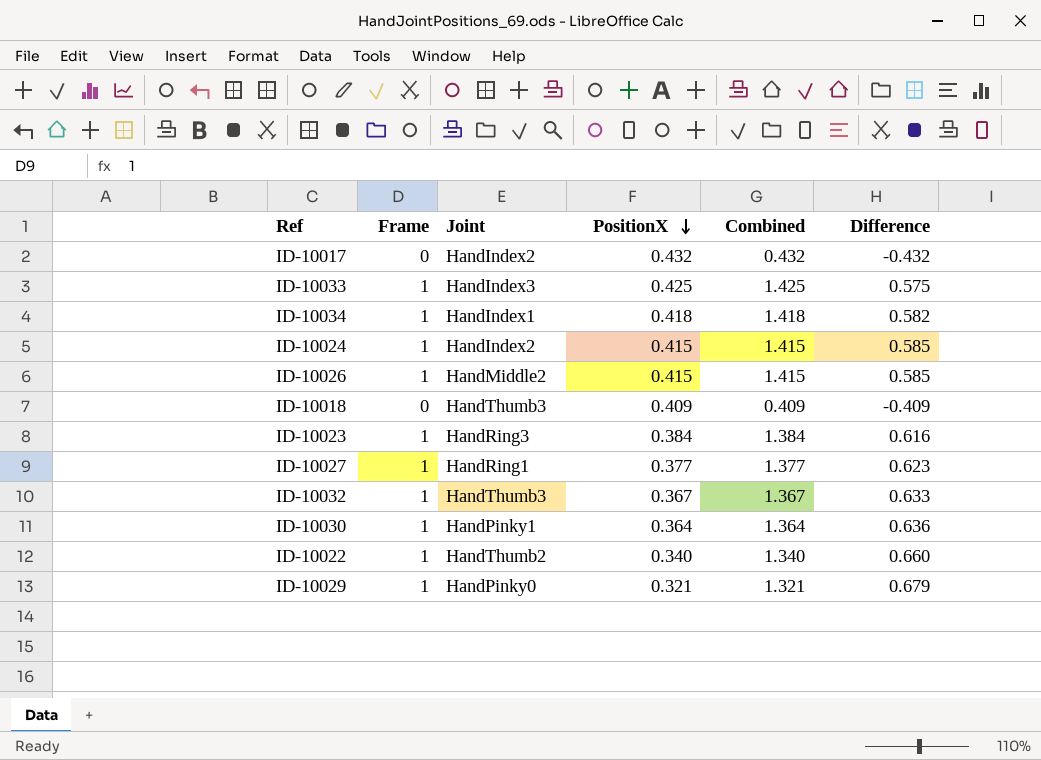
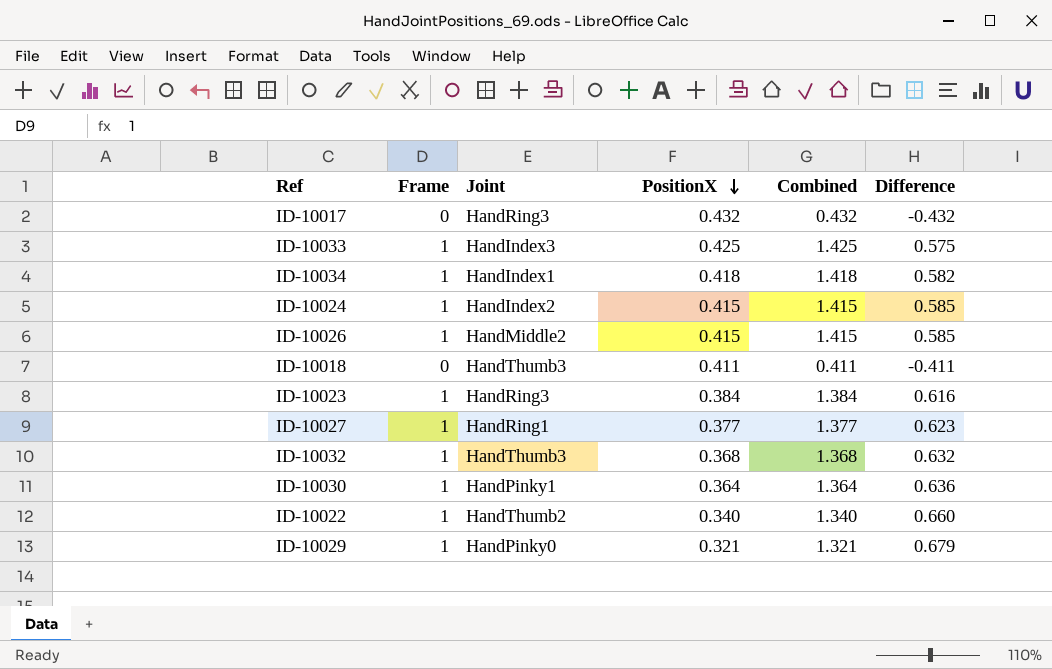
ID-10017 | Joint: HandIndex2 -> HandRing3
ID-10018 | PositionX: 0.409 -> 0.411
ID-10018 | Combined: 0.409 -> 0.411
ID-10018 | Difference: -0.409 -> -0.411
ID-10032 | PositionX: 0.367 -> 0.368
ID-10032 | Combined: 1.367 -> 1.368
ID-10032 | Difference: 0.633 -> 0.632

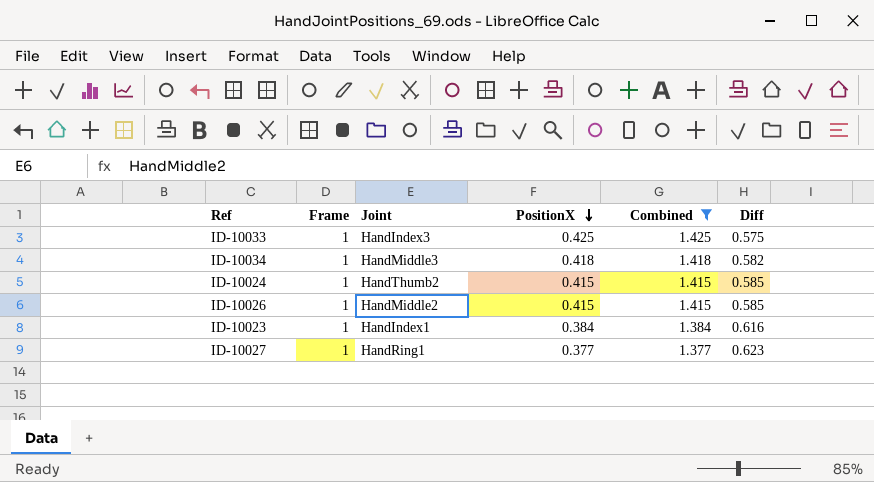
filter: none -> Combined >= 1.377
column name: Difference -> Diff
ID-10034 | Joint: HandIndex1 -> HandMiddle3
ID-10024 | Joint: HandIndex2 -> HandThumb2
ID-10023 | Joint: HandRing3 -> HandIndex1

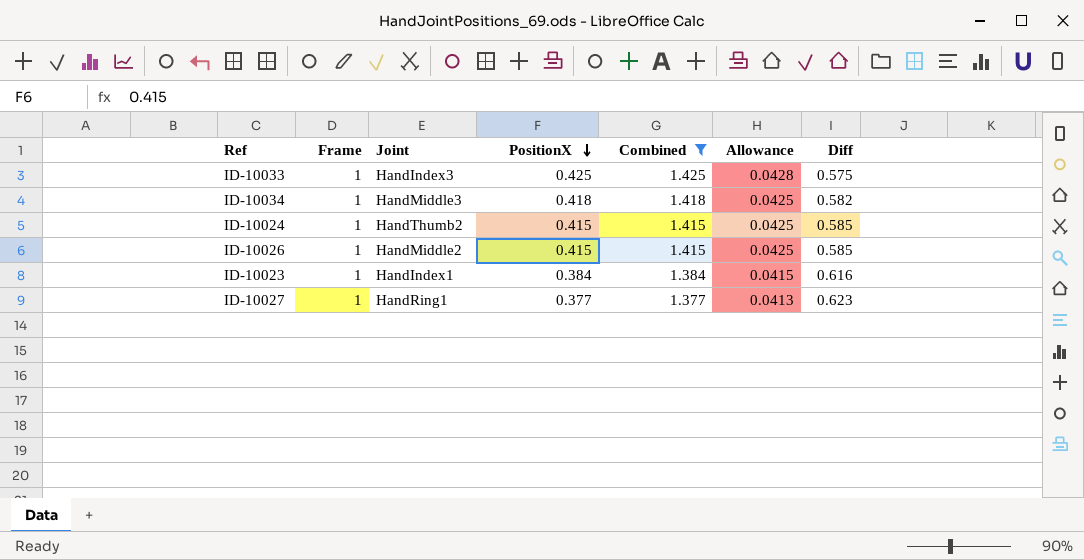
column Allowance | formula: none -> [Combined] * 0.03

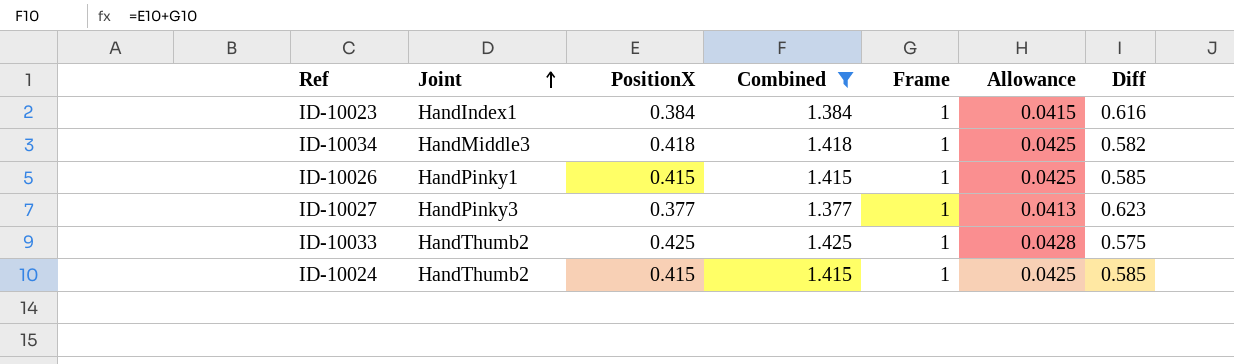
row order: PositionX descending -> Joint ascending
column Frame | position: 2 -> 5
ID-10026 | Joint: HandMiddle2 -> HandPinky1
ID-10027 | Joint: HandRing1 -> HandPinky3
ID-10033 | Joint: HandIndex3 -> HandThumb2

